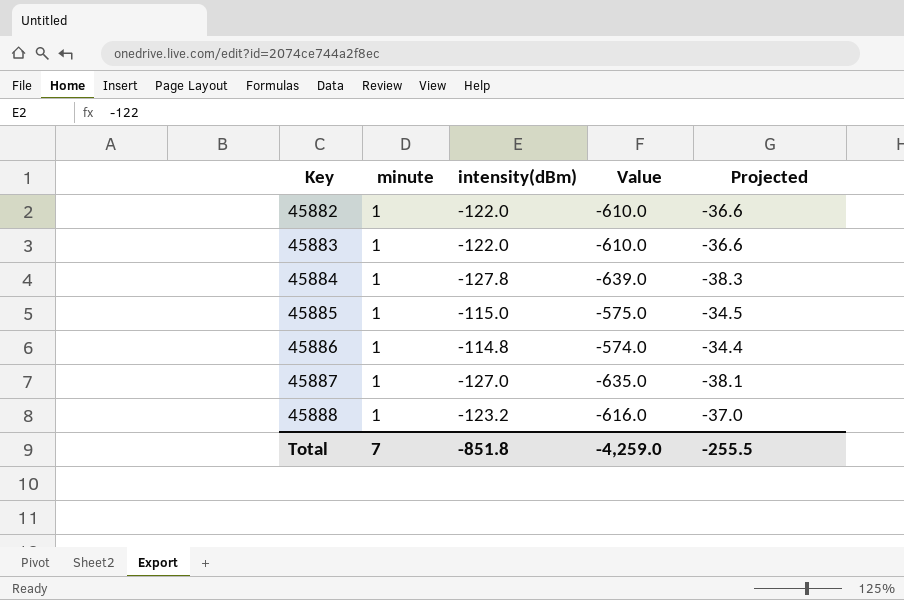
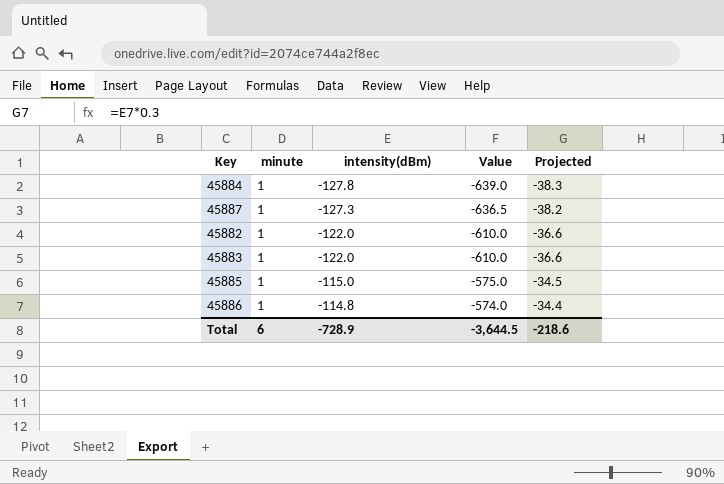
row order: Key ascending -> intensity(dBm) ascending
row 45888: 1 | -123.2 | -616.0 | -37.0 -> none
45887 | intensity(dBm): -127.0 -> -127.3
45887 | Value: -635.0 -> -636.5
45887 | Projected: -38.1 -> -38.2
Total | minute: 7 -> 6
Total | intensity(dBm): -851.8 -> -728.9
Total | Value: -4,259.0 -> -3,644.5
Total | Projected: -255.5 -> -218.6

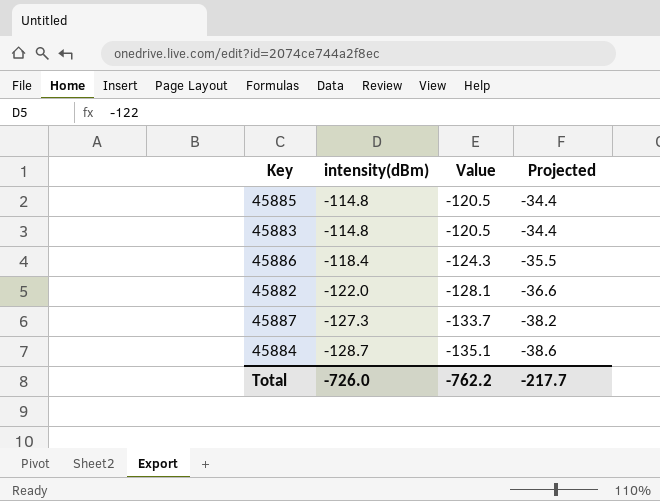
row order: intensity(dBm) ascending -> intensity(dBm) descending
column minute | position: 2 -> none
column Value | formula: [intensity(dBm)] * 5 -> [intensity(dBm)] * 1.05
45885 | intensity(dBm): -115.0 -> -114.8
45885 | Projected: -34.5 -> -34.4
45883 | intensity(dBm): -122.0 -> -114.8
45883 | Projected: -36.6 -> -34.4
45886 | intensity(dBm): -114.8 -> -118.4
45886 | Projected: -34.4 -> -35.5
45884 | intensity(dBm): -127.8 -> -128.7
45884 | Projected: -38.3 -> -38.6
Total | intensity(dBm): -728.9 -> -726.0
Total | Value: -3,644.5 -> -762.2
Total | Projected: -218.6 -> -217.7

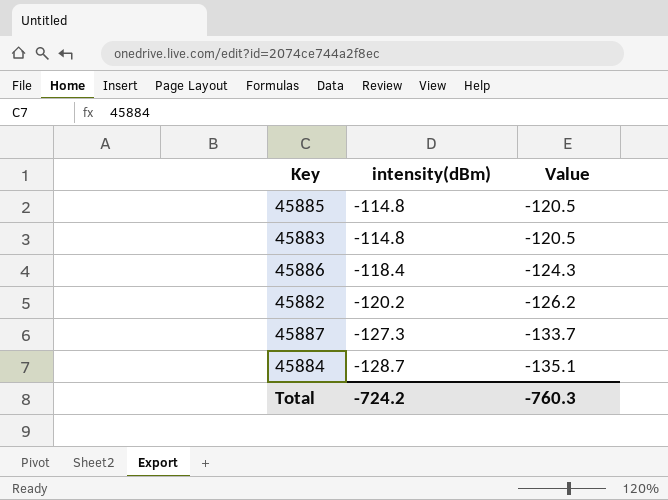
column Projected | formula: [intensity(dBm)] * 0.3 -> none
45882 | intensity(dBm): -122.0 -> -120.2
45882 | Value: -128.1 -> -126.2
Total | intensity(dBm): -726.0 -> -724.2
Total | Value: -762.2 -> -760.3

